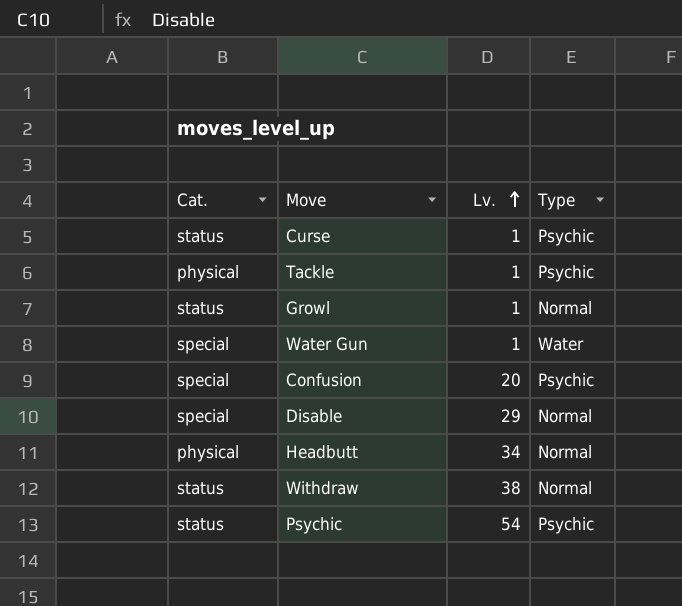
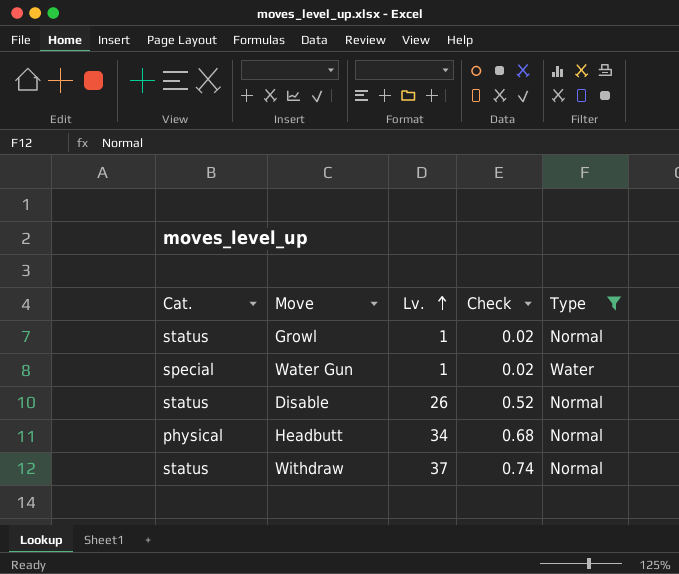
filter: none -> Type != Psychic
column Check | formula: none -> [Lv.] * 0.02
Disable | Cat.: special -> status
Disable | Lv.: 29 -> 26
Withdraw | Lv.: 38 -> 37

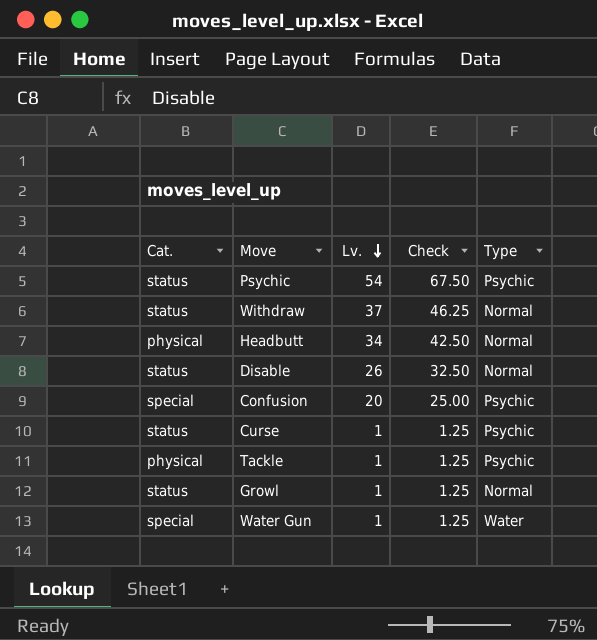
filter: Type != Psychic -> none
row order: Lv. ascending -> Lv. descending
column Check | formula: [Lv.] * 0.02 -> [Lv.] * 1.25

